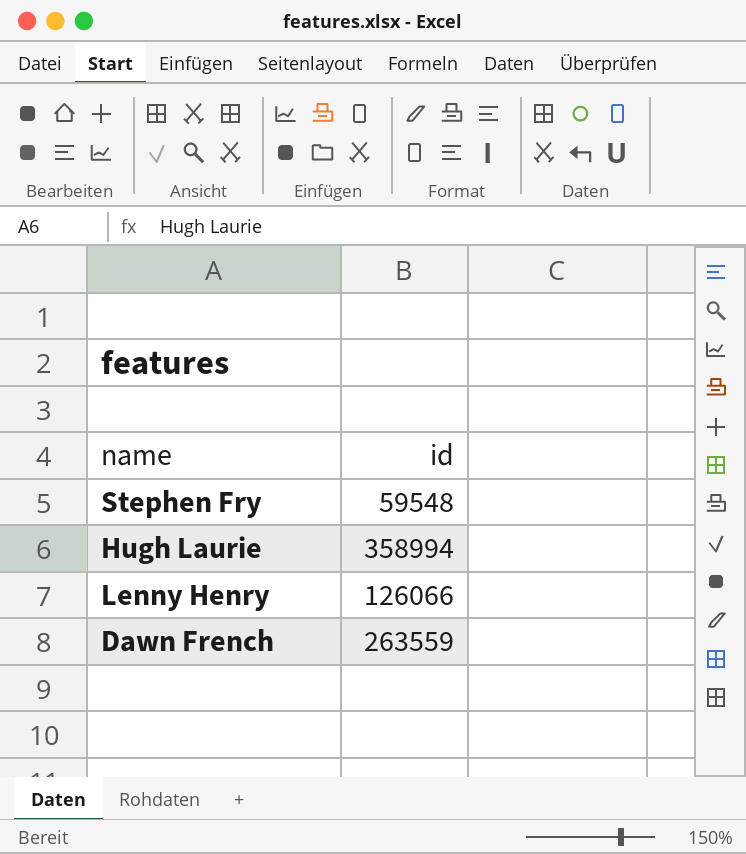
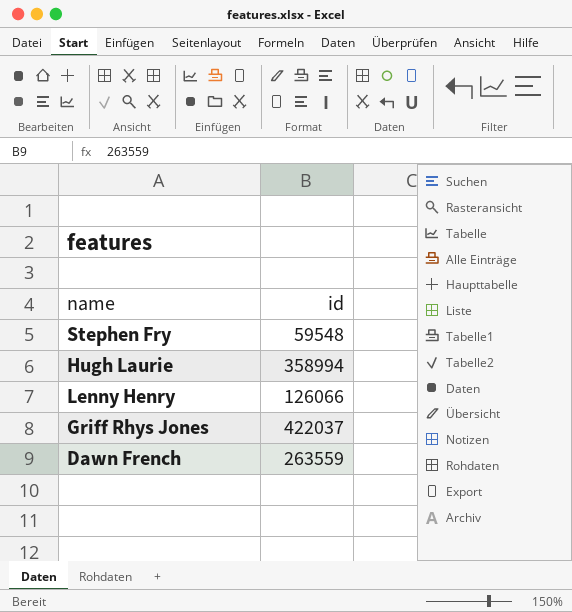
row Griff Rhys Jones: none -> 422037

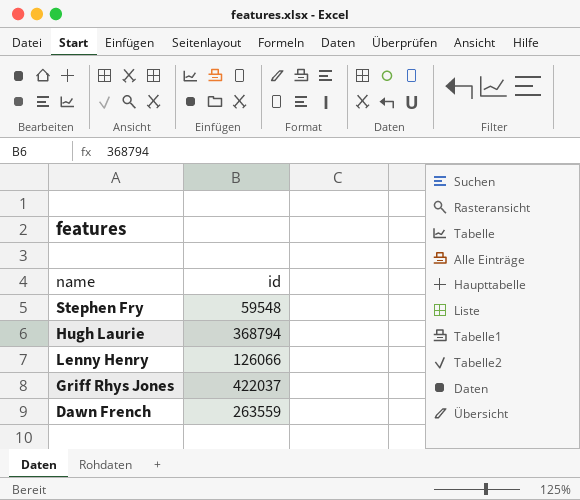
Hugh Laurie | id: 358994 -> 368794

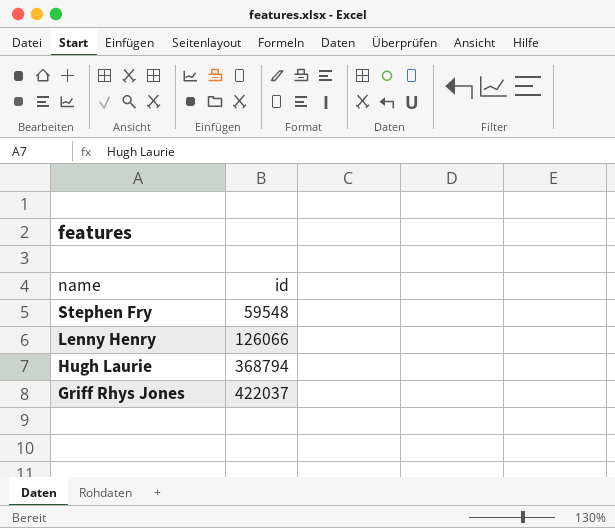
row order: none -> name descending
row Dawn French: 263559 -> none

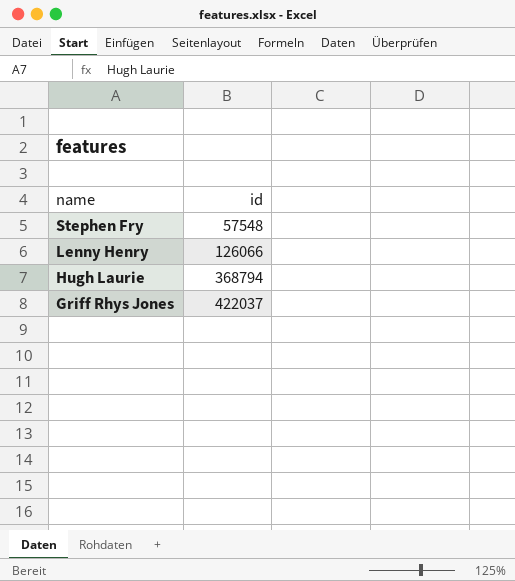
Stephen Fry | id: 59548 -> 57548

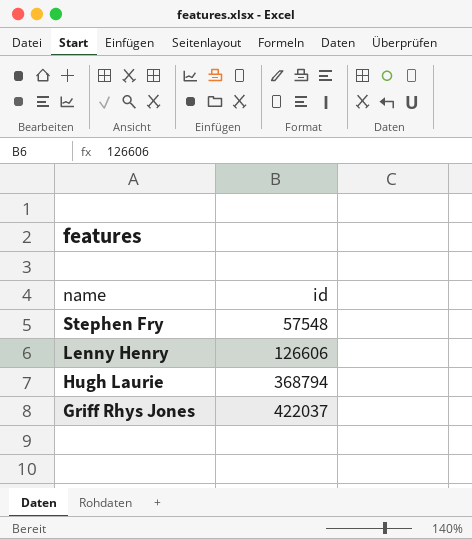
Lenny Henry | id: 126066 -> 126606

